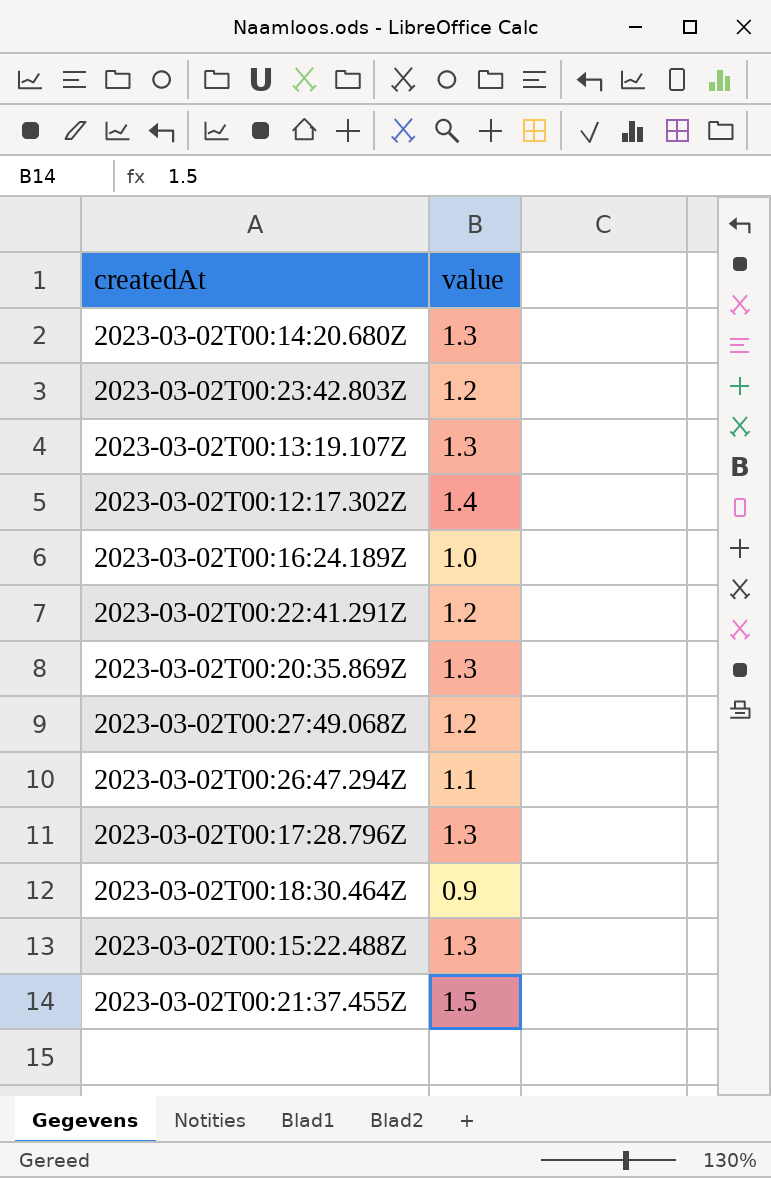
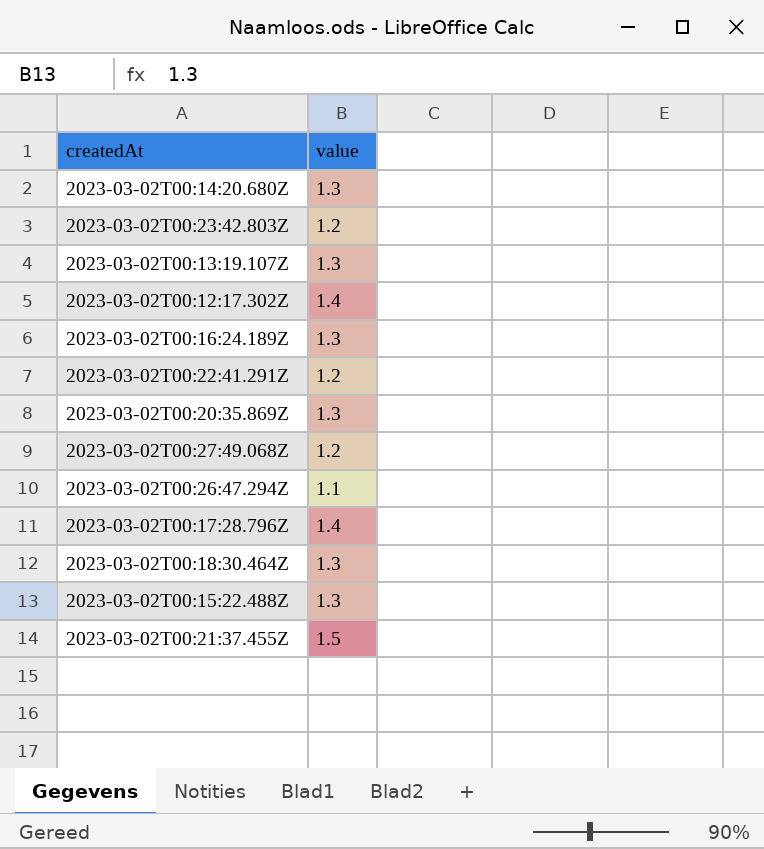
2023-03-02T00:16:24.189Z | value: 1.0 -> 1.3
2023-03-02T00:17:28.796Z | value: 1.3 -> 1.4
2023-03-02T00:18:30.464Z | value: 0.9 -> 1.3

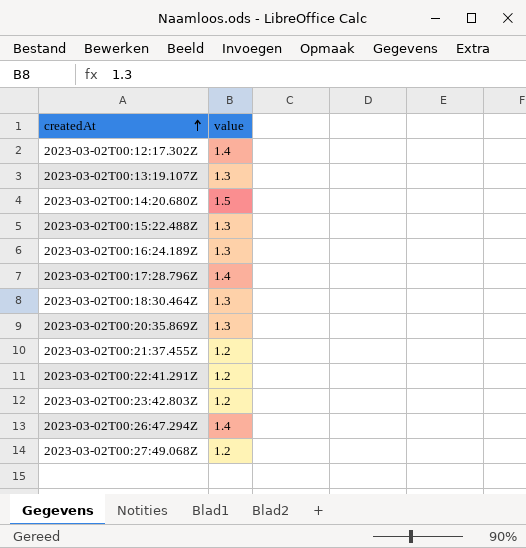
row order: none -> createdAt ascending
2023-03-02T00:14:20.680Z | value: 1.3 -> 1.5
2023-03-02T00:21:37.455Z | value: 1.5 -> 1.2
2023-03-02T00:26:47.294Z | value: 1.1 -> 1.4

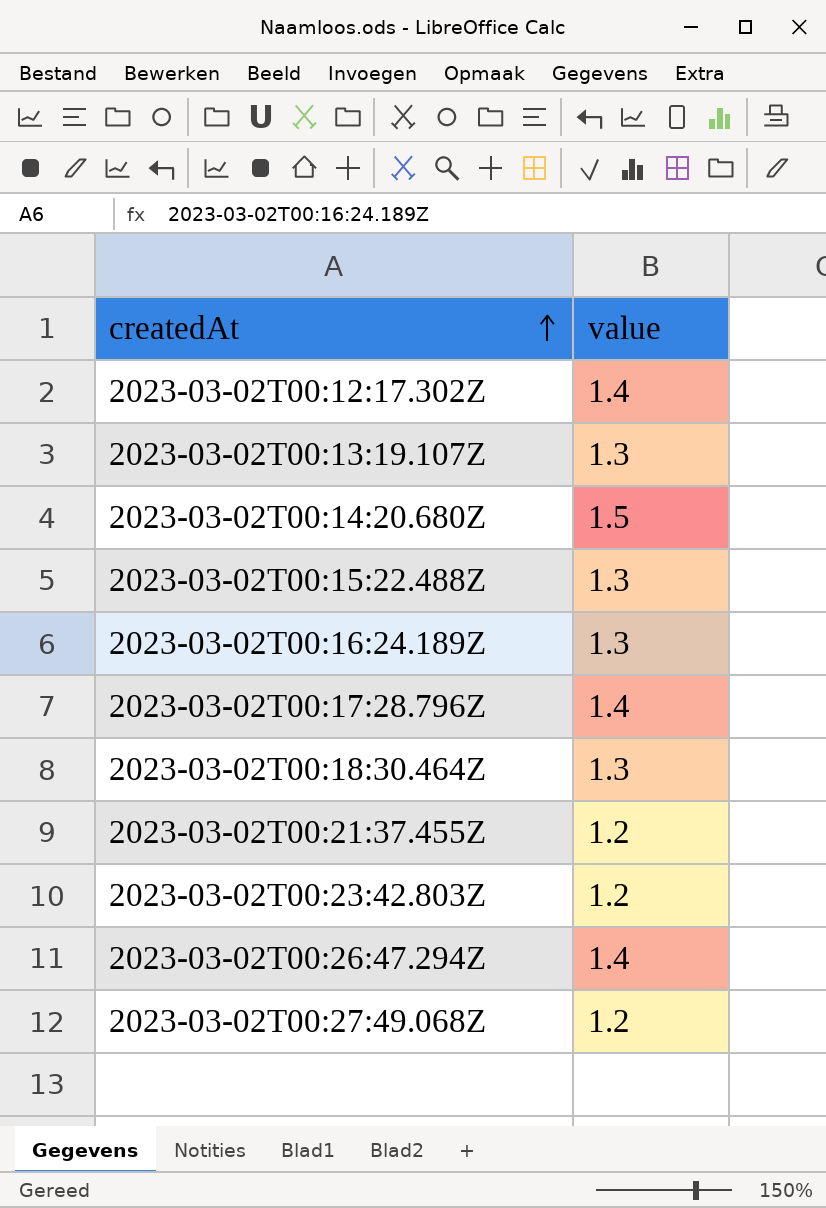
row 2023-03-02T00:20:35.869Z: 1.3 -> none
row 2023-03-02T00:22:41.291Z: 1.2 -> none

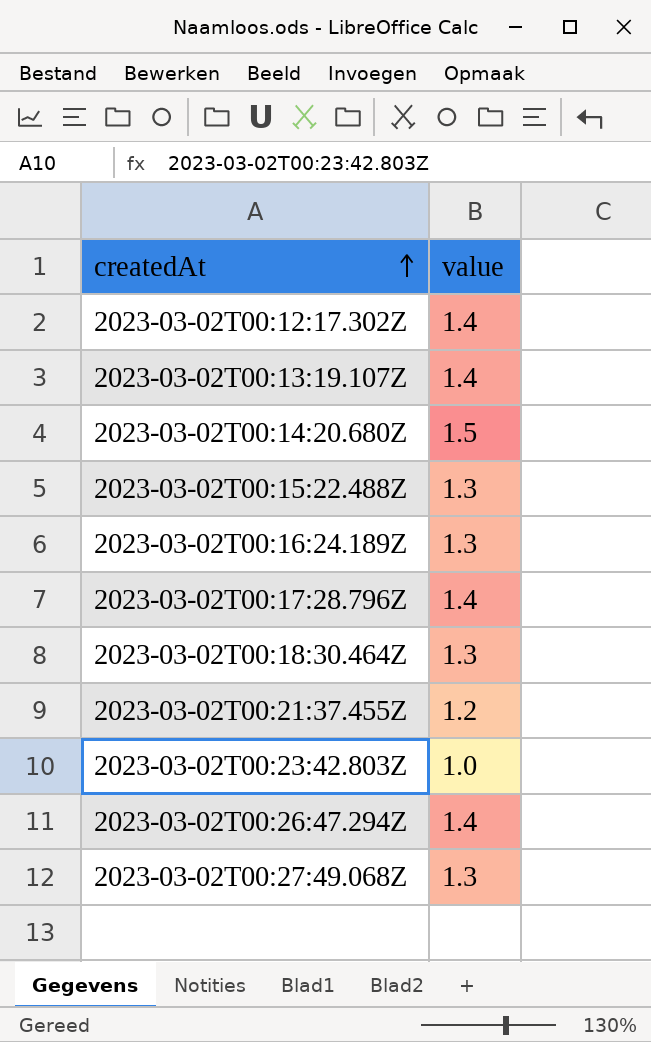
2023-03-02T00:13:19.107Z | value: 1.3 -> 1.4
2023-03-02T00:23:42.803Z | value: 1.2 -> 1.0
2023-03-02T00:27:49.068Z | value: 1.2 -> 1.3

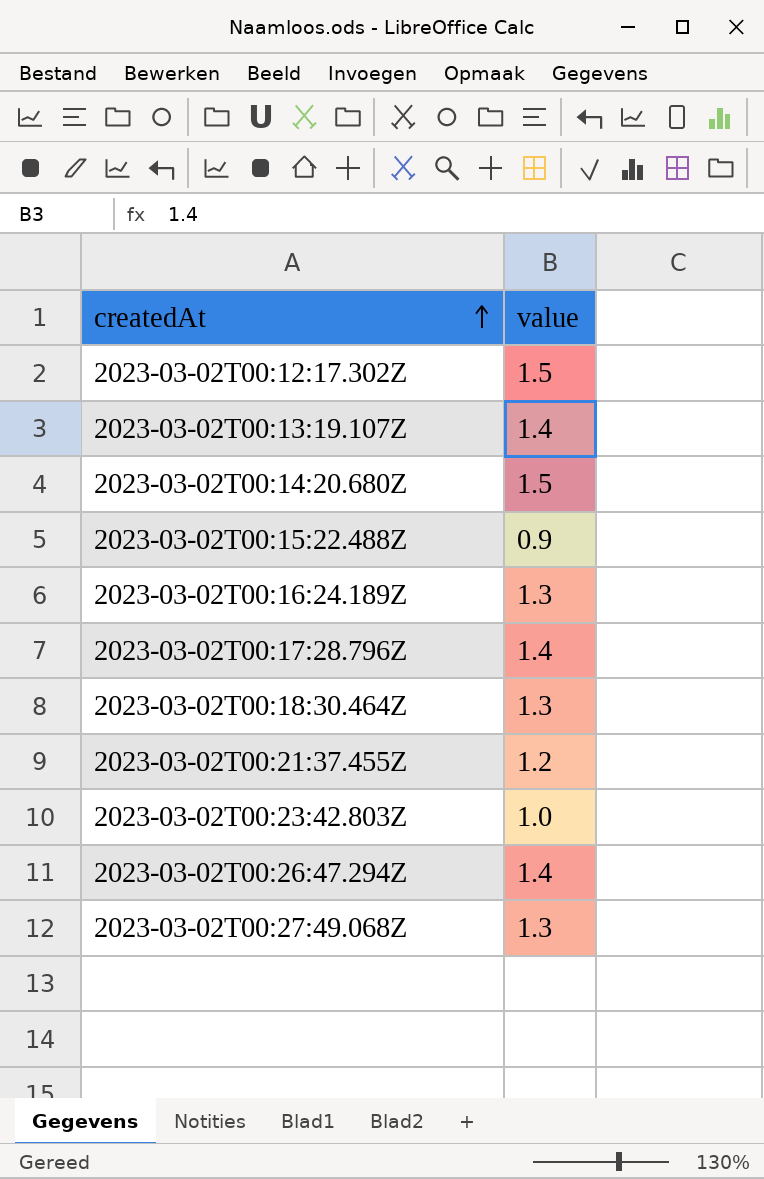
2023-03-02T00:12:17.302Z | value: 1.4 -> 1.5
2023-03-02T00:15:22.488Z | value: 1.3 -> 0.9

